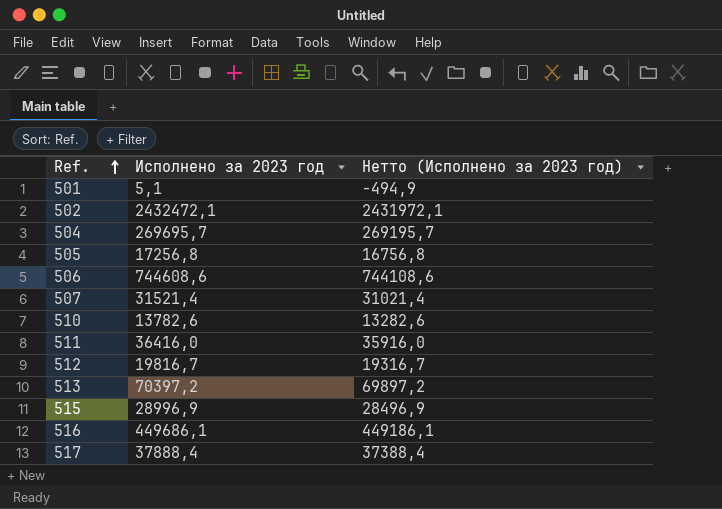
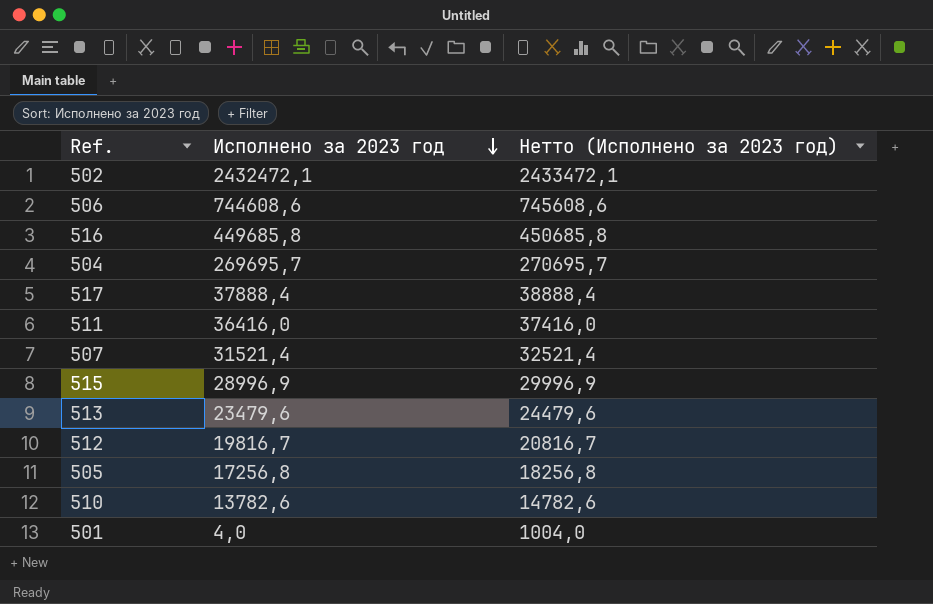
row order: Ref. ascending -> Исполнено за 2023 год descending
column Нетто (Исполнено за 2023 год) | formula: [Исполнено за 2023 год] - 500 -> [Исполнено за 2023 год] + 1000
516 | Исполнено за 2023 год: 449686,1 -> 449685,8
513 | Исполнено за 2023 год: 70397,2 -> 23479,6
501 | Исполнено за 2023 год: 5,1 -> 4,0

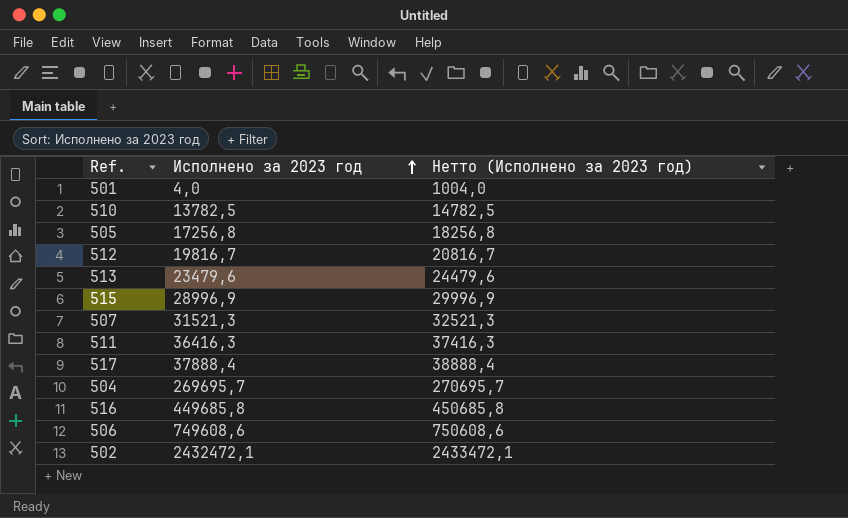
row order: Исполнено за 2023 год descending -> Исполнено за 2023 год ascending
510 | Исполнено за 2023 год: 13782,6 -> 13782,5
510 | Нетто (Исполнено за 2023 год): 14782,6 -> 14782,5
507 | Исполнено за 2023 год: 31521,4 -> 31521,3
507 | Нетто (Исполнено за 2023 год): 32521,4 -> 32521,3
511 | Исполнено за 2023 год: 36416,0 -> 36416,3
511 | Нетто (Исполнено за 2023 год): 37416,0 -> 37416,3
506 | Исполнено за 2023 год: 744608,6 -> 749608,6
506 | Нетто (Исполнено за 2023 год): 745608,6 -> 750608,6

